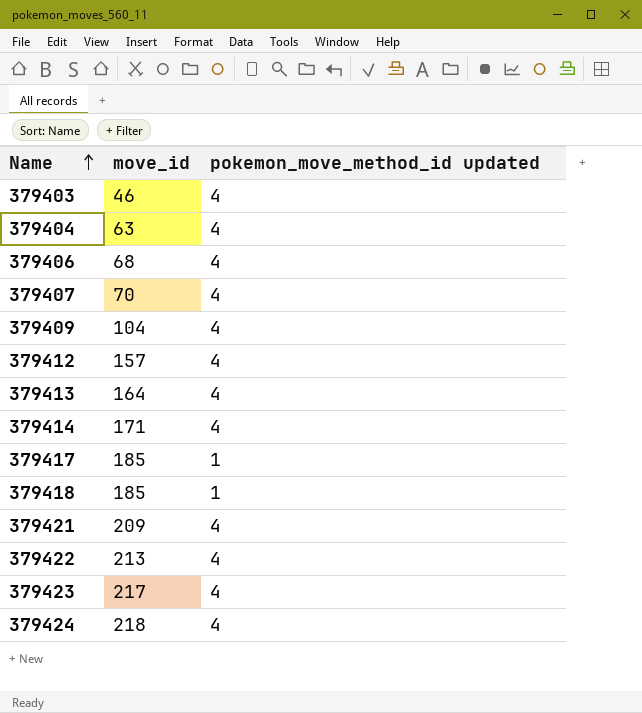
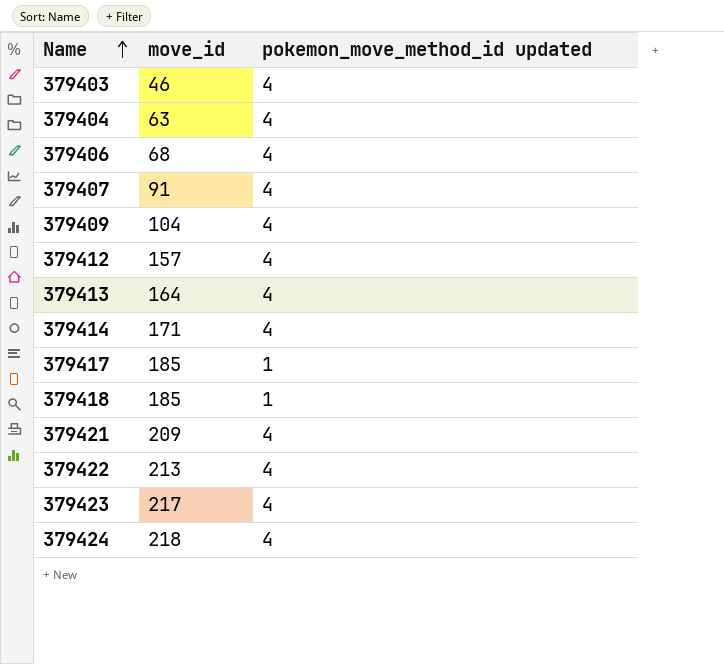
379407 | move_id: 70 -> 91

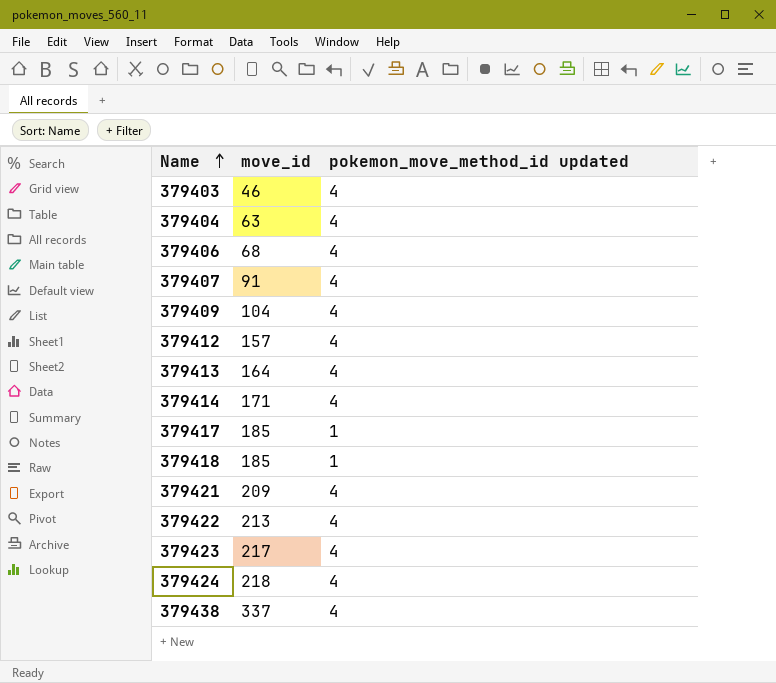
row 379438: none -> 337 | 4

